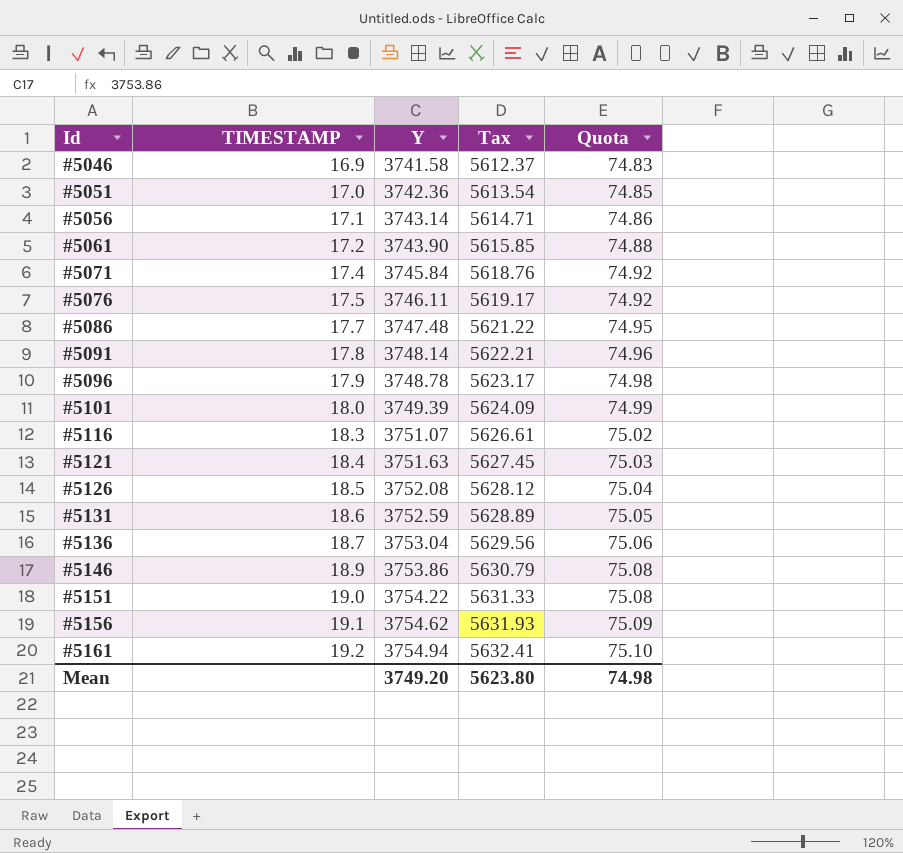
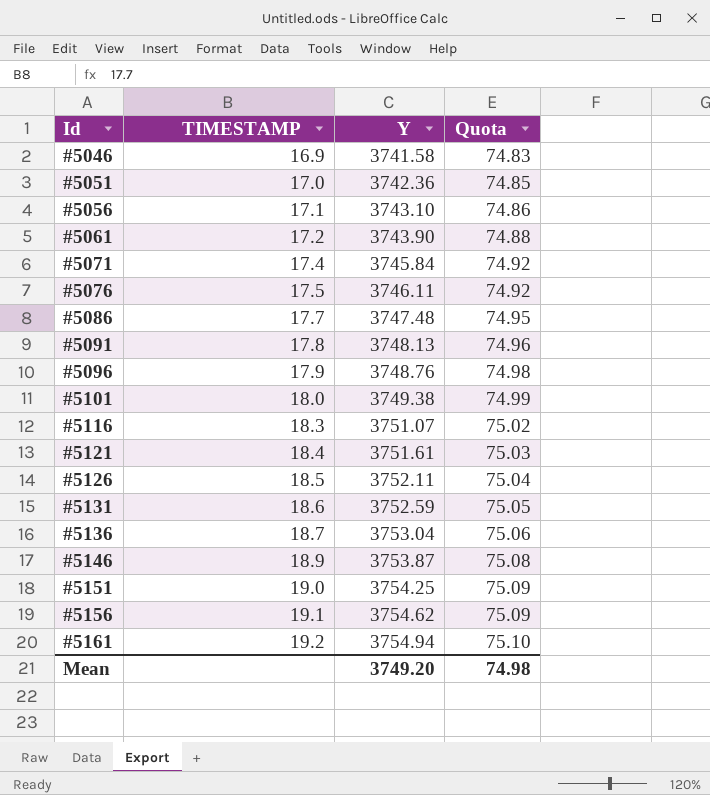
column Tax | formula: [Y] * 1.5 -> none
#5056 | Y: 3743.14 -> 3743.10
#5091 | Y: 3748.14 -> 3748.13
#5096 | Y: 3748.78 -> 3748.76
#5101 | Y: 3749.39 -> 3749.38
#5121 | Y: 3751.63 -> 3751.61
#5126 | Y: 3752.08 -> 3752.11
#5146 | Y: 3753.86 -> 3753.87
#5151 | Y: 3754.22 -> 3754.25
#5151 | Quota: 75.08 -> 75.09

